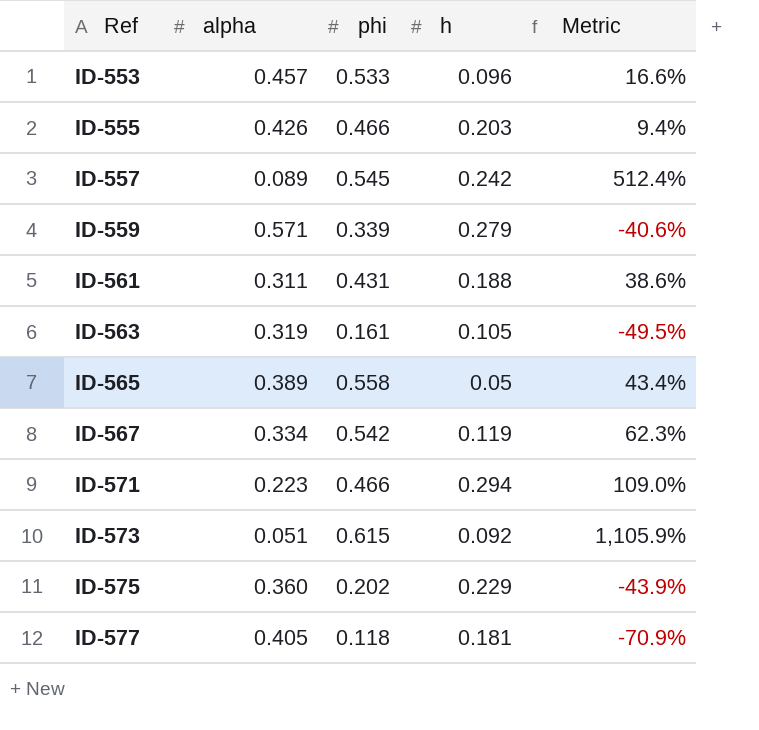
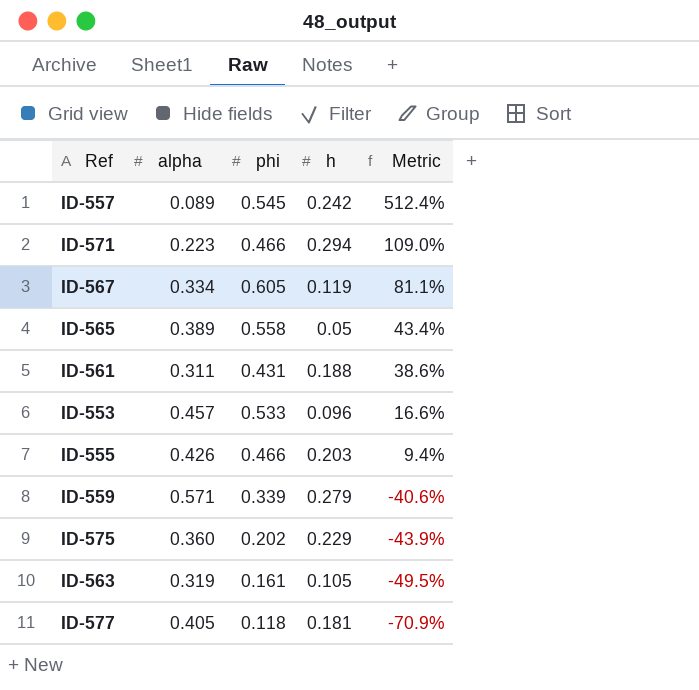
row order: Ref ascending -> Metric descending
row ID-573: 0.051 | 0.615 | 0.092 | 1,105.9% -> none
ID-567 | phi: 0.542 -> 0.605
ID-567 | Metric: 62.3% -> 81.1%

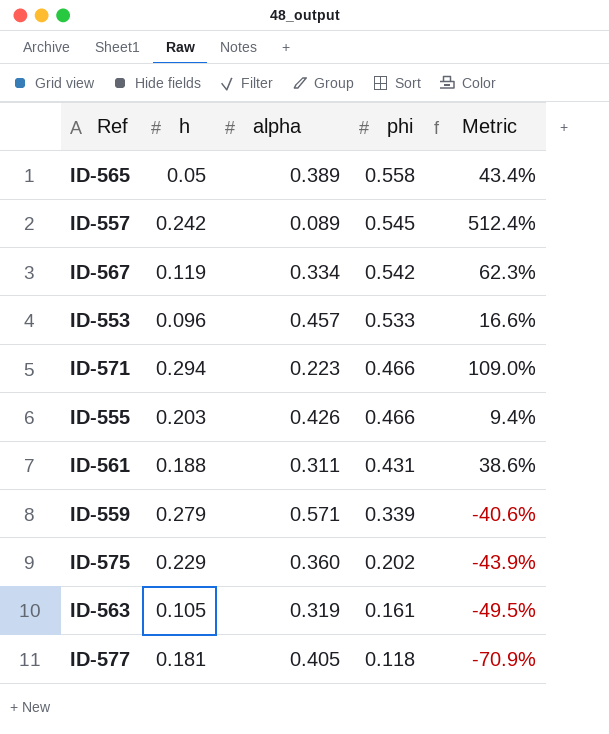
row order: Metric descending -> phi descending
column h | position: 4 -> 2
ID-567 | phi: 0.605 -> 0.542
ID-567 | Metric: 81.1% -> 62.3%

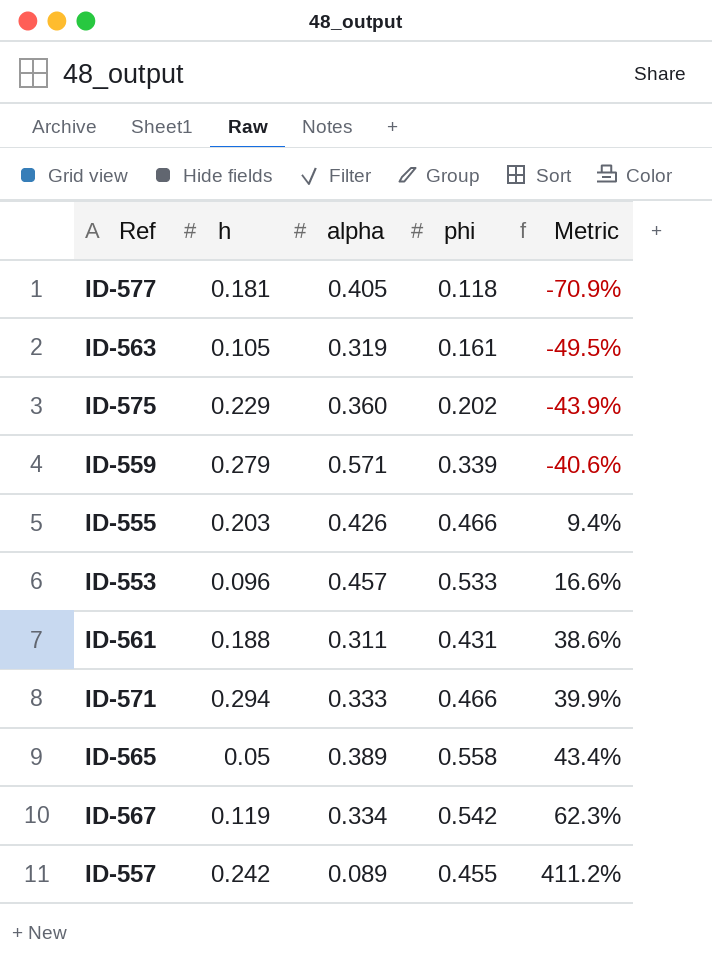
row order: phi descending -> Metric ascending
ID-571 | alpha: 0.223 -> 0.333
ID-571 | Metric: 109.0% -> 39.9%
ID-557 | phi: 0.545 -> 0.455
ID-557 | Metric: 512.4% -> 411.2%

